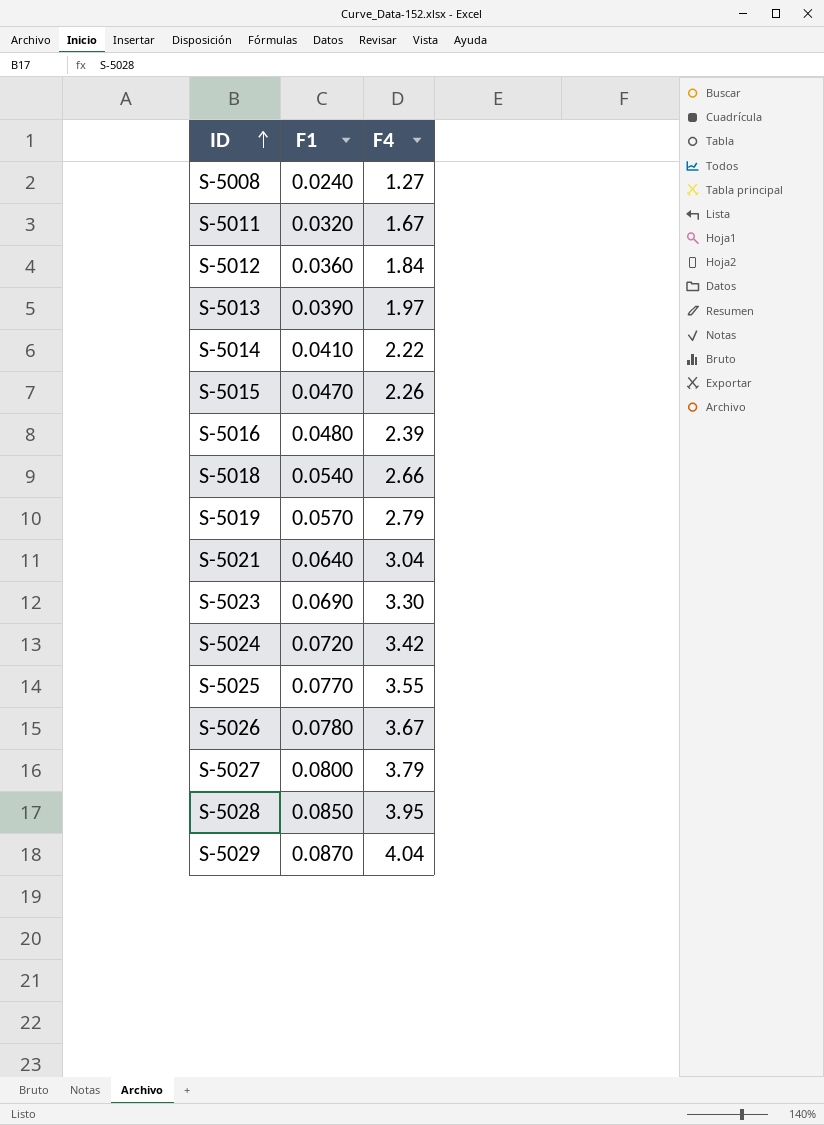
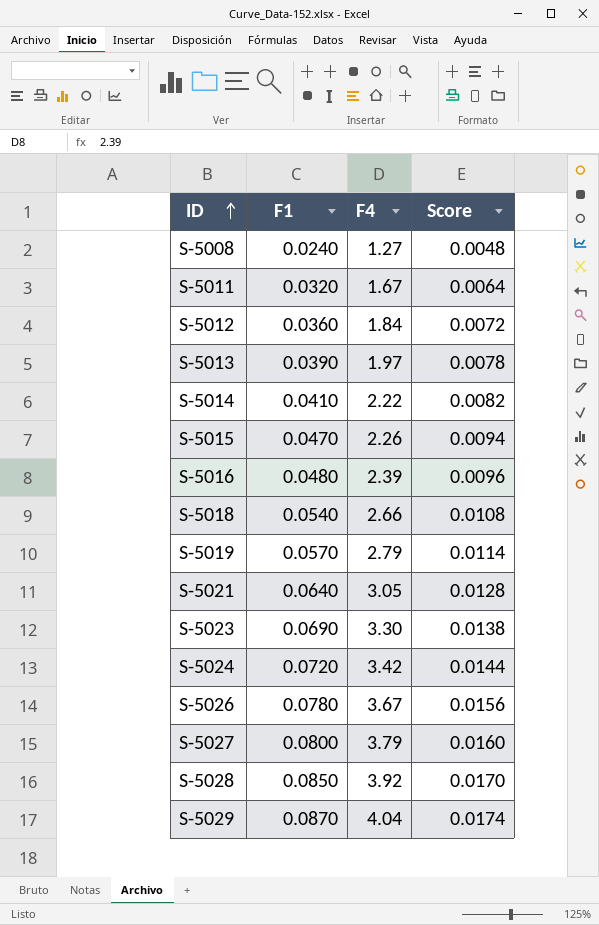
column Score | formula: none -> [F1] * 0.2
row S-5025: 0.0770 | 3.55 -> none
S-5021 | F4: 3.04 -> 3.05
S-5028 | F4: 3.95 -> 3.92

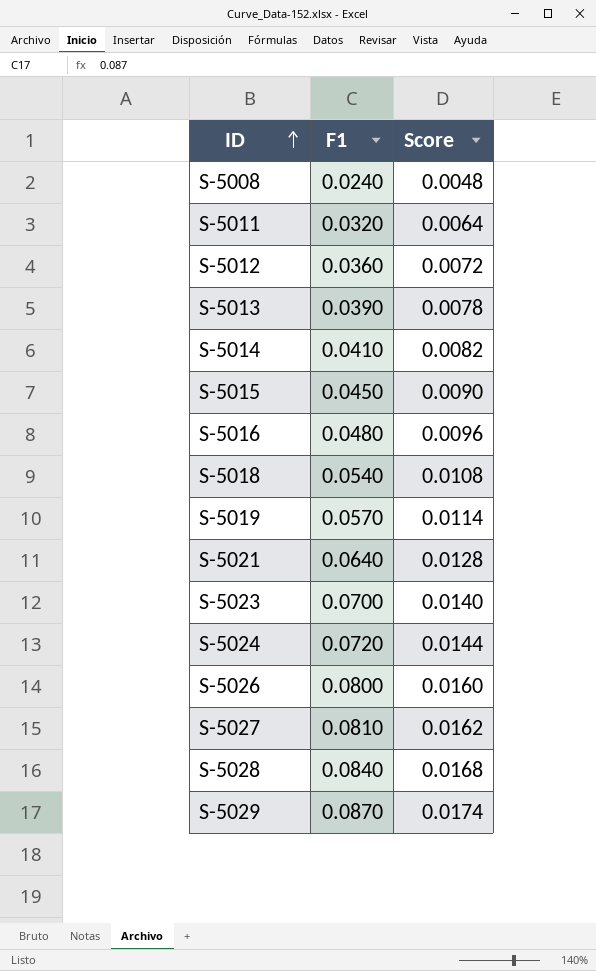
column F4 | position: 3 -> none
S-5015 | F1: 0.0470 -> 0.0450
S-5015 | Score: 0.0094 -> 0.0090
S-5023 | F1: 0.0690 -> 0.0700
S-5023 | Score: 0.0138 -> 0.0140
S-5026 | F1: 0.0780 -> 0.0800
S-5026 | Score: 0.0156 -> 0.0160
S-5027 | F1: 0.0800 -> 0.0810
S-5027 | Score: 0.0160 -> 0.0162
S-5028 | F1: 0.0850 -> 0.0840
S-5028 | Score: 0.0170 -> 0.0168

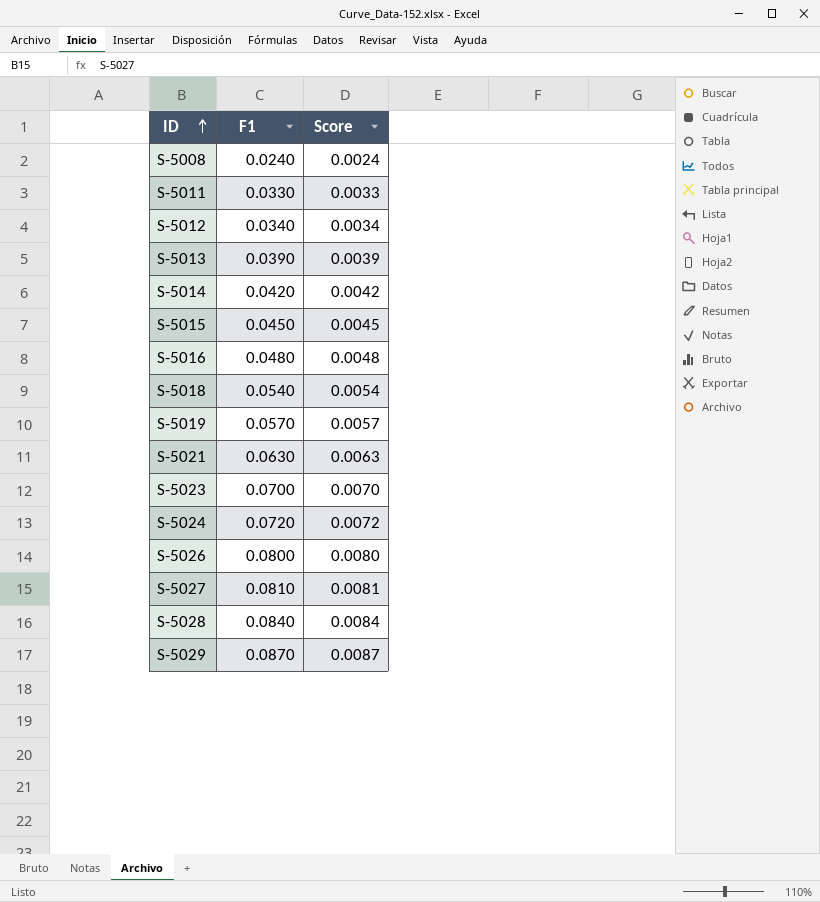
column Score | formula: [F1] * 0.2 -> [F1] * 0.1
S-5011 | F1: 0.0320 -> 0.0330
S-5012 | F1: 0.0360 -> 0.0340
S-5014 | F1: 0.0410 -> 0.0420
S-5021 | F1: 0.0640 -> 0.0630

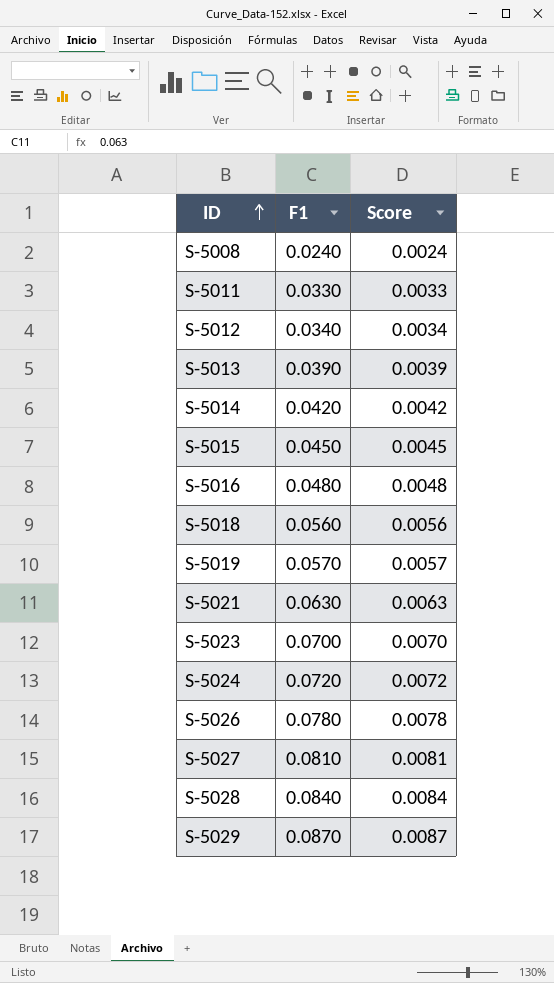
S-5018 | F1: 0.0540 -> 0.0560
S-5018 | Score: 0.0054 -> 0.0056
S-5026 | F1: 0.0800 -> 0.0780
S-5026 | Score: 0.0080 -> 0.0078

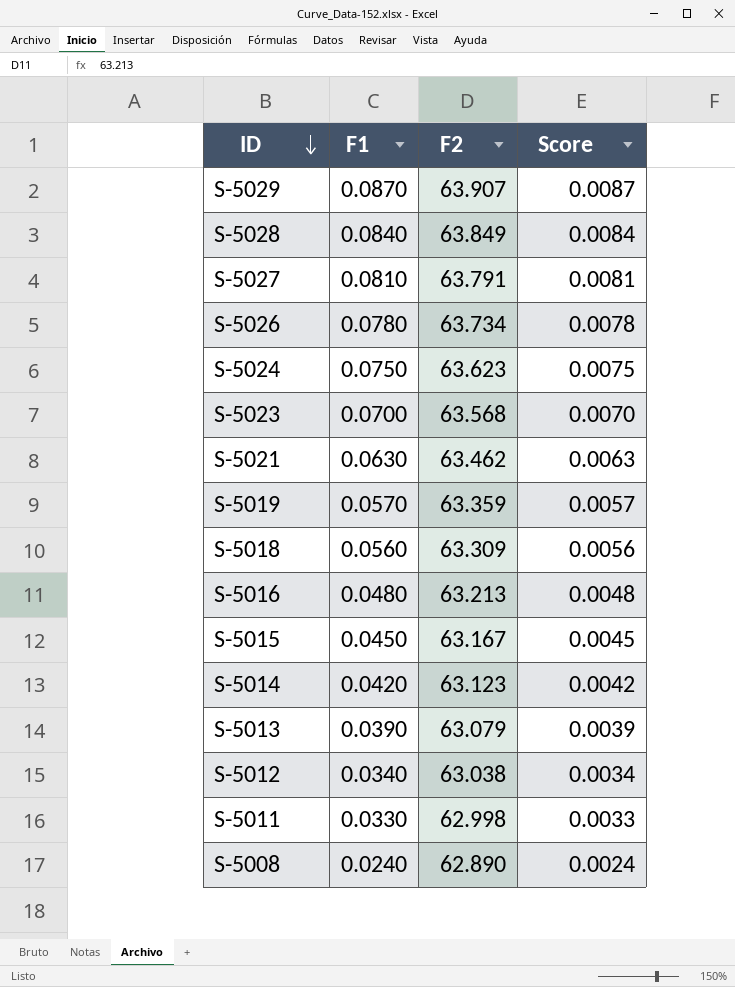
row order: ID ascending -> ID descending
column F2 | position: none -> 3
S-5024 | F1: 0.0720 -> 0.0750
S-5024 | Score: 0.0072 -> 0.0075

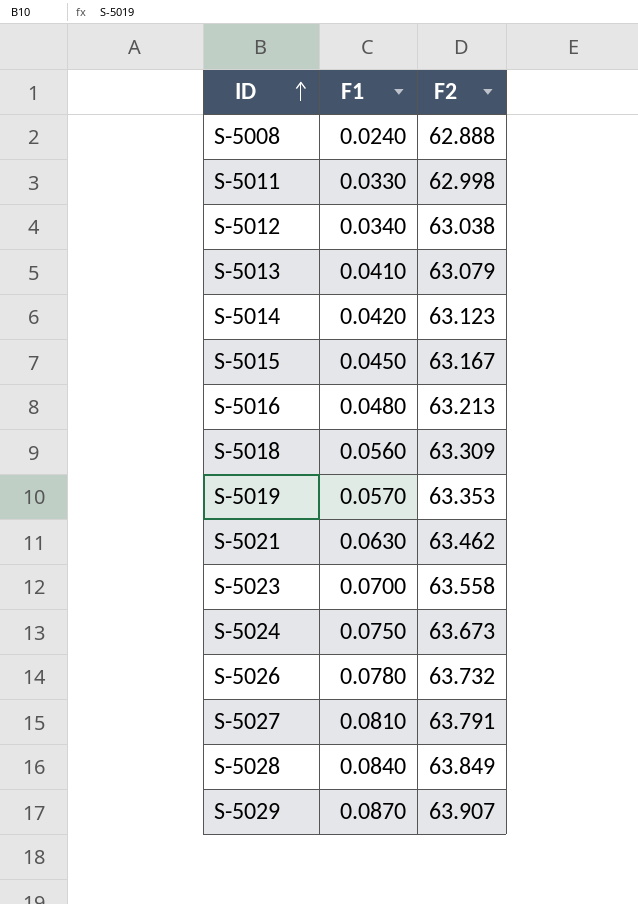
row order: ID descending -> ID ascending
column Score | formula: [F1] * 0.1 -> none
S-5008 | F2: 62.890 -> 62.888
S-5013 | F1: 0.0390 -> 0.0410
S-5019 | F2: 63.359 -> 63.353
S-5023 | F2: 63.568 -> 63.558
S-5024 | F2: 63.623 -> 63.673
S-5026 | F2: 63.734 -> 63.732

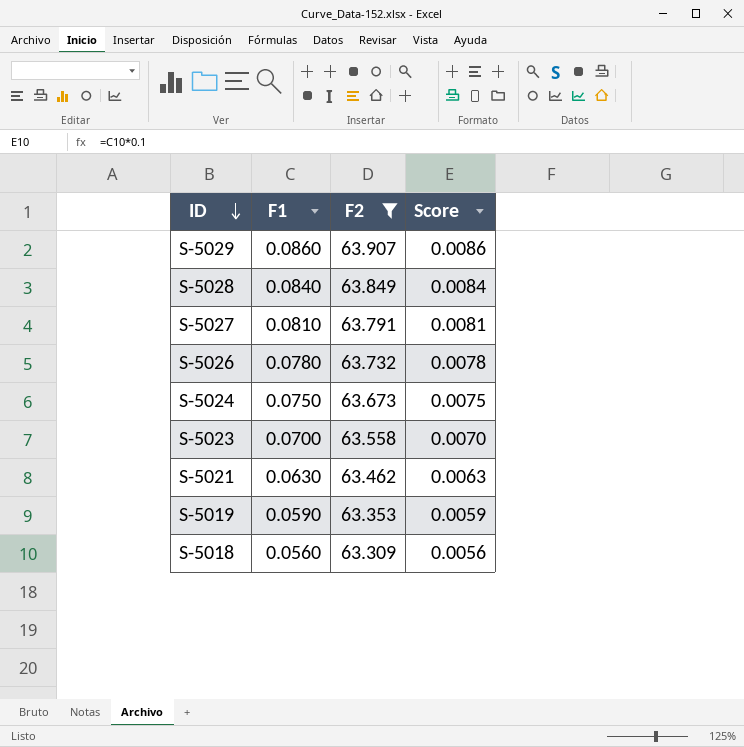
filter: none -> F2 >= 63.309
row order: ID ascending -> ID descending
column Score | formula: none -> [F1] * 0.1
S-5029 | F1: 0.0870 -> 0.0860
S-5019 | F1: 0.0570 -> 0.0590

